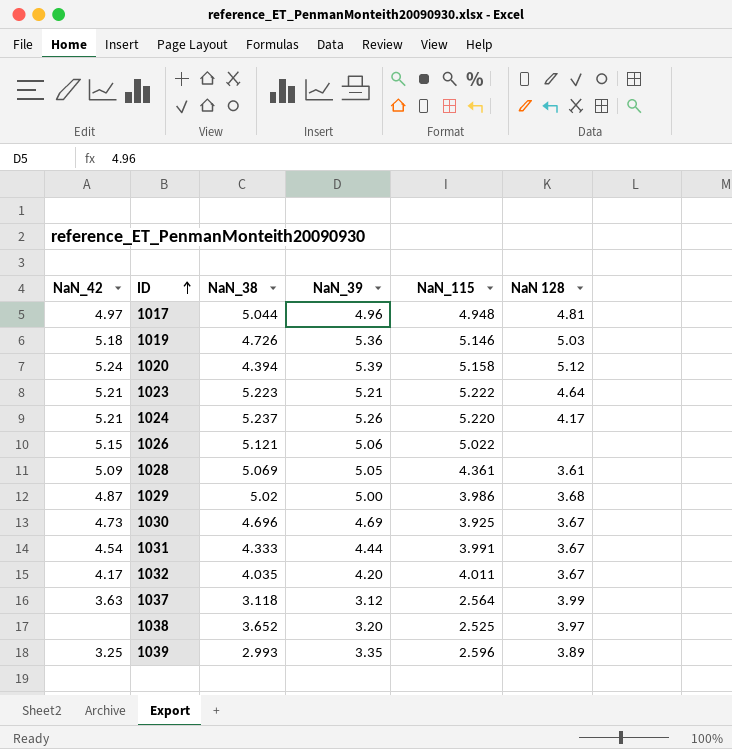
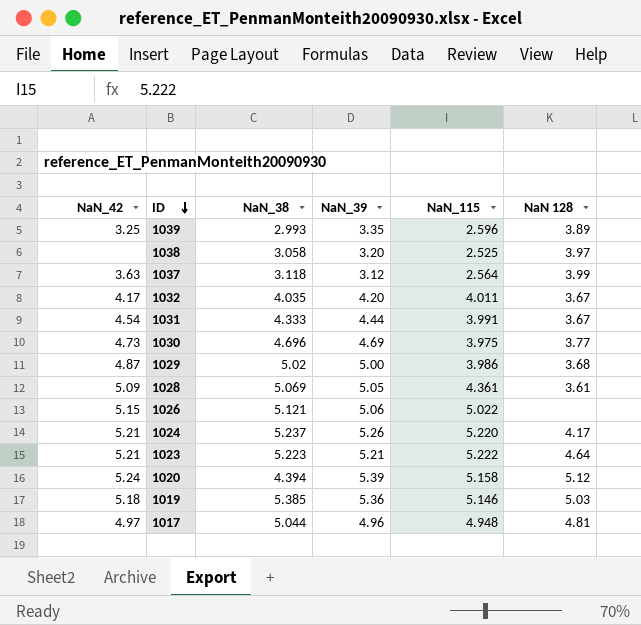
row order: ID ascending -> ID descending
1038 | NaN_38: 3.652 -> 3.058
1030 | NaN_115: 3.925 -> 3.975
1030 | NaN 128: 3.67 -> 3.77
1019 | NaN_38: 4.726 -> 5.385

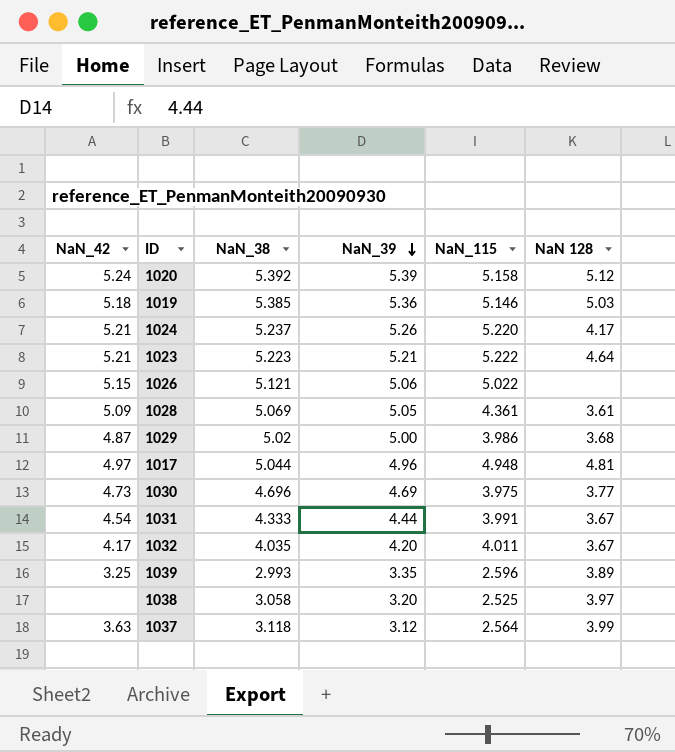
row order: ID descending -> NaN_39 descending
1020 | NaN_38: 4.394 -> 5.392

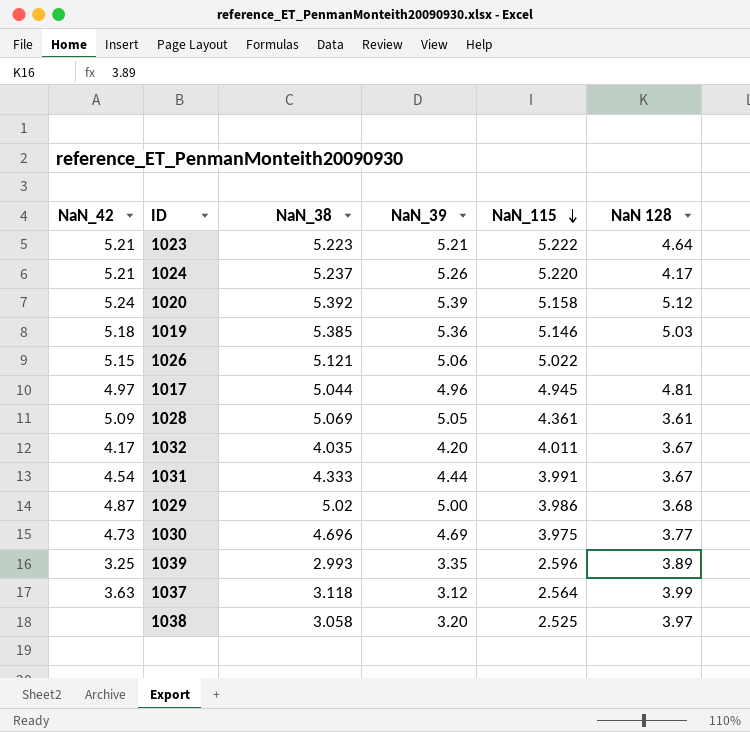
row order: NaN_39 descending -> NaN_115 descending
1017 | NaN_115: 4.948 -> 4.945

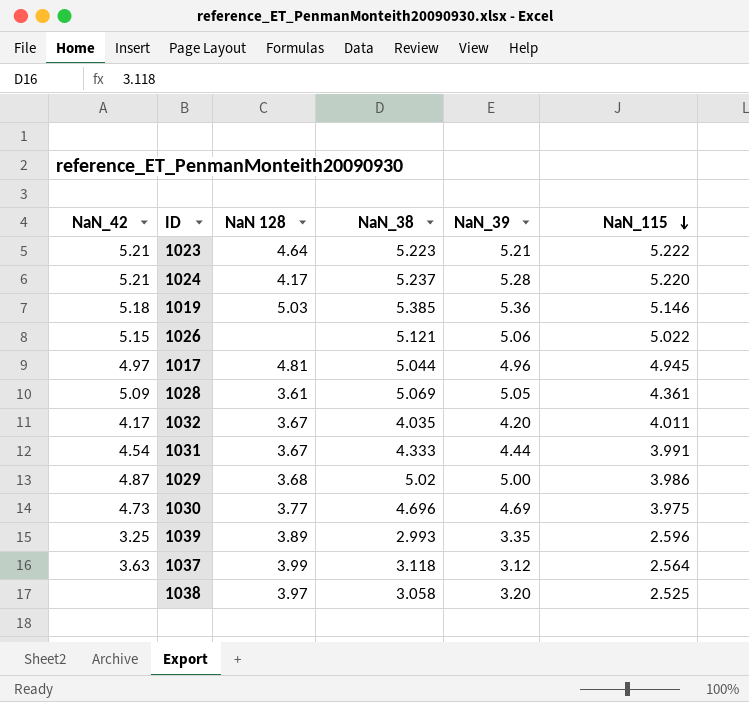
column NaN 128 | position: 6 -> 3
row 1020: 5.24 | 5.392 | 5.39 | 5.158 | 5.12 -> none
1024 | NaN_39: 5.26 -> 5.28

